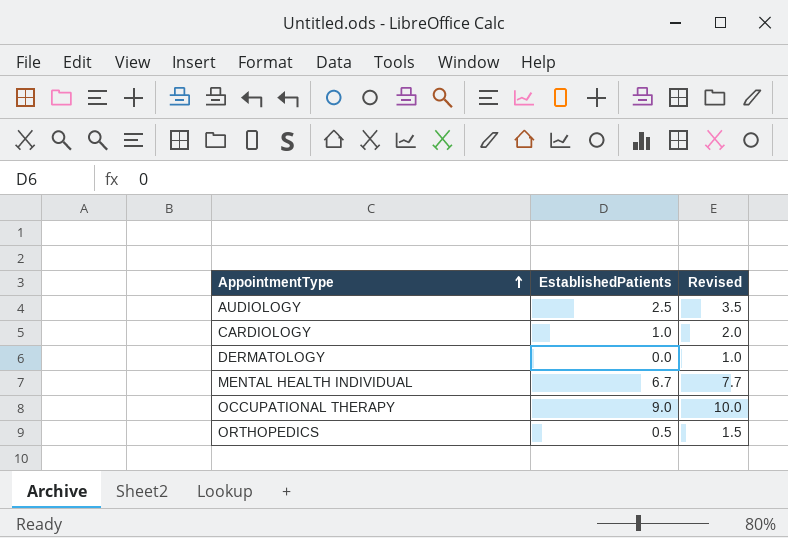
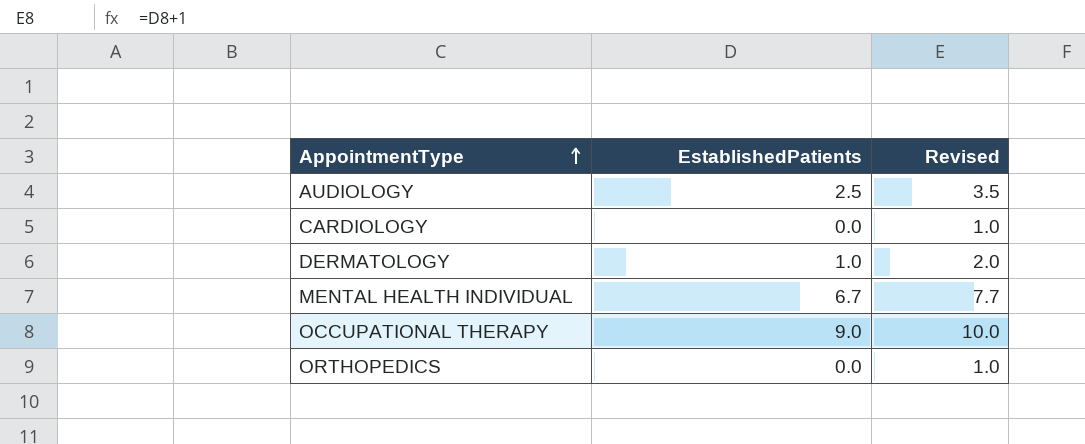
CARDIOLOGY | EstablishedPatients: 1.0 -> 0.0
CARDIOLOGY | Revised: 2.0 -> 1.0
DERMATOLOGY | EstablishedPatients: 0.0 -> 1.0
DERMATOLOGY | Revised: 1.0 -> 2.0
ORTHOPEDICS | EstablishedPatients: 0.5 -> 0.0
ORTHOPEDICS | Revised: 1.5 -> 1.0

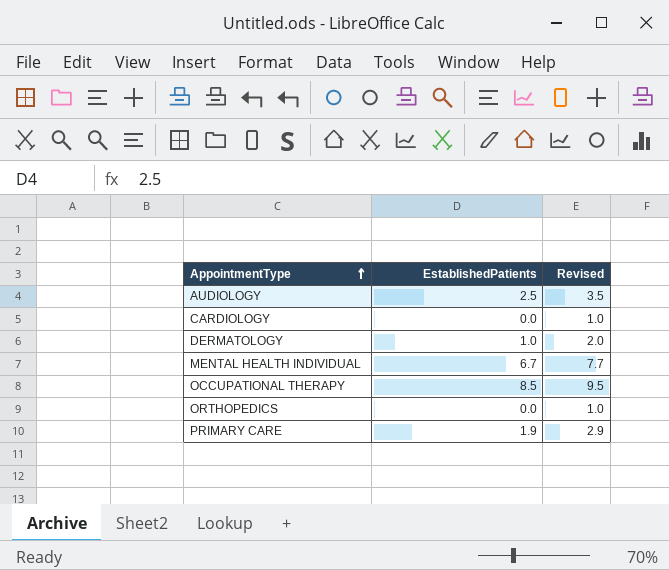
OCCUPATIONAL THERAPY | EstablishedPatients: 9.0 -> 8.5
OCCUPATIONAL THERAPY | Revised: 10.0 -> 9.5
row PRIMARY CARE: none -> 1.9 | 2.9

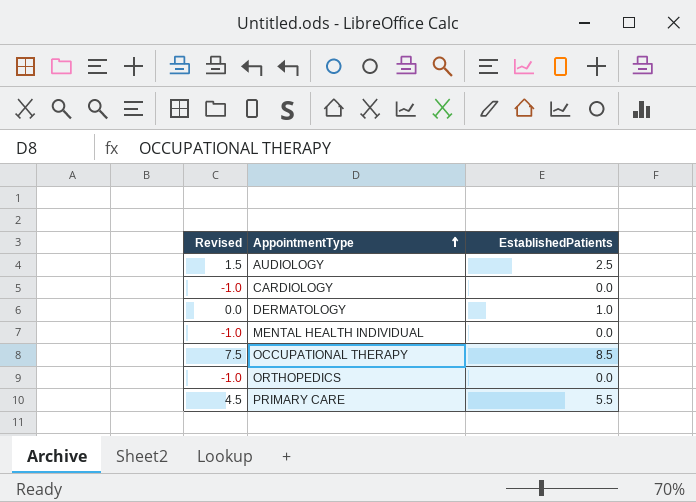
column Revised | formula: [EstablishedPatients] + 1 -> [EstablishedPatients] - 1
column Revised | position: 3 -> 1
MENTAL HEALTH INDIVIDUAL | EstablishedPatients: 6.7 -> 0.0
PRIMARY CARE | EstablishedPatients: 1.9 -> 5.5

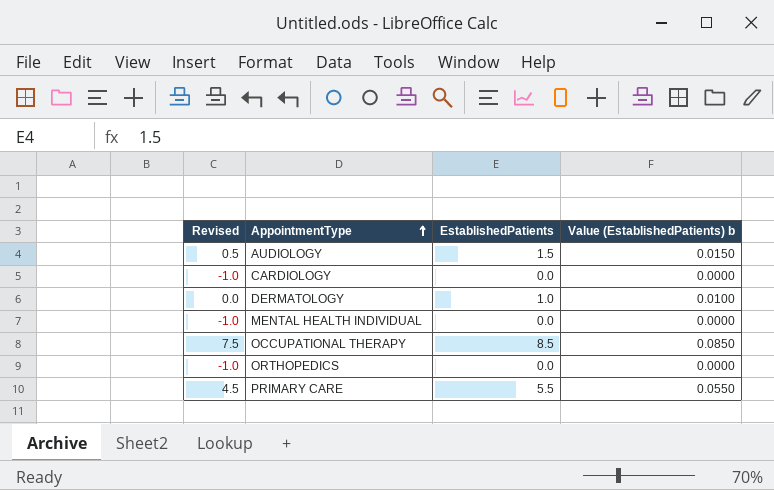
column Value (EstablishedPatients) b | formula: none -> [EstablishedPatients] * 0.01
AUDIOLOGY | Revised: 1.5 -> 0.5
AUDIOLOGY | EstablishedPatients: 2.5 -> 1.5

